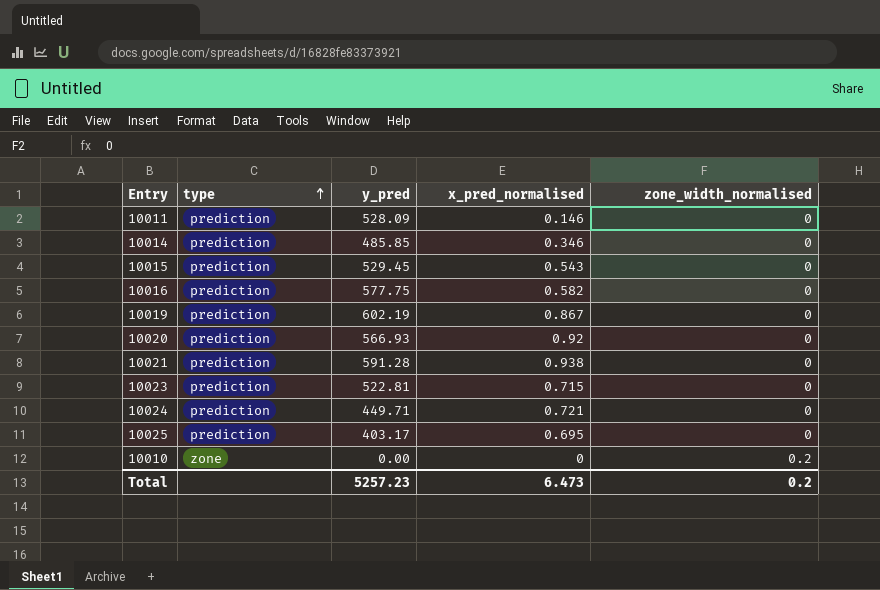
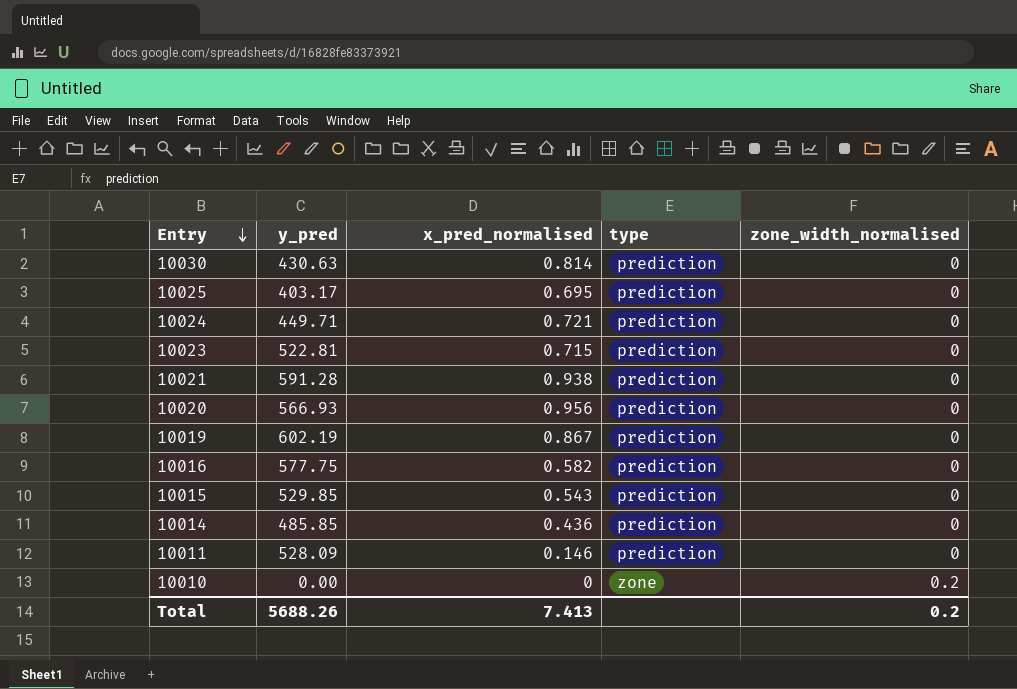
row order: type ascending -> Entry descending
column type | position: 2 -> 4
row 10030: none -> 430.63 | 0.814 | prediction | 0
10020 | x_pred_normalised: 0.92 -> 0.956
10015 | y_pred: 529.45 -> 529.85
10014 | x_pred_normalised: 0.346 -> 0.436
Total | y_pred: 5257.23 -> 5688.26
Total | x_pred_normalised: 6.473 -> 7.413

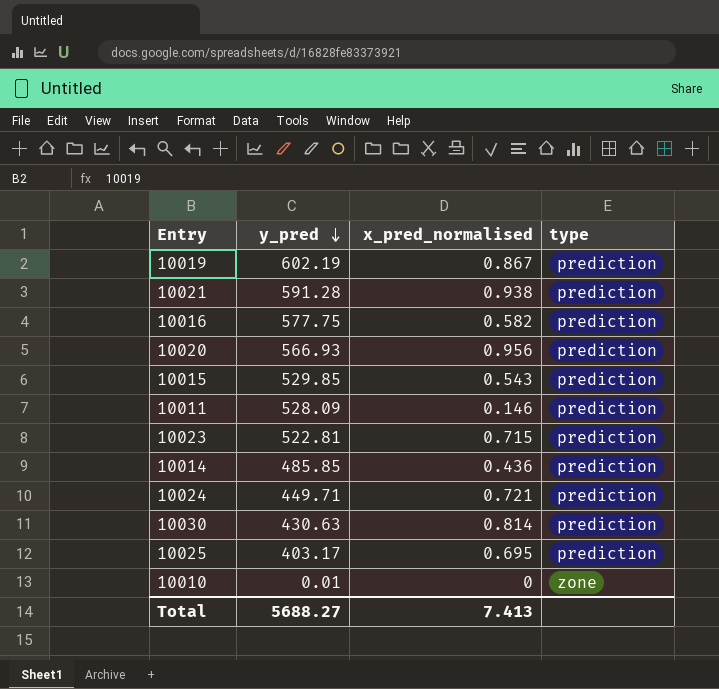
row order: Entry descending -> y_pred descending
column zone_width_normalised | position: 5 -> none
10010 | y_pred: 0.00 -> 0.01
Total | y_pred: 5688.26 -> 5688.27

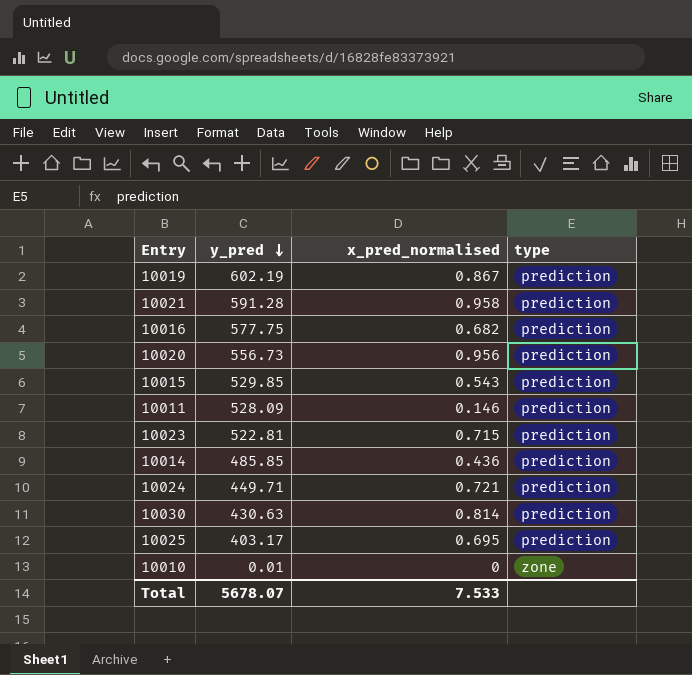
10021 | x_pred_normalised: 0.938 -> 0.958
10016 | x_pred_normalised: 0.582 -> 0.682
10020 | y_pred: 566.93 -> 556.73
Total | y_pred: 5688.27 -> 5678.07
Total | x_pred_normalised: 7.413 -> 7.533

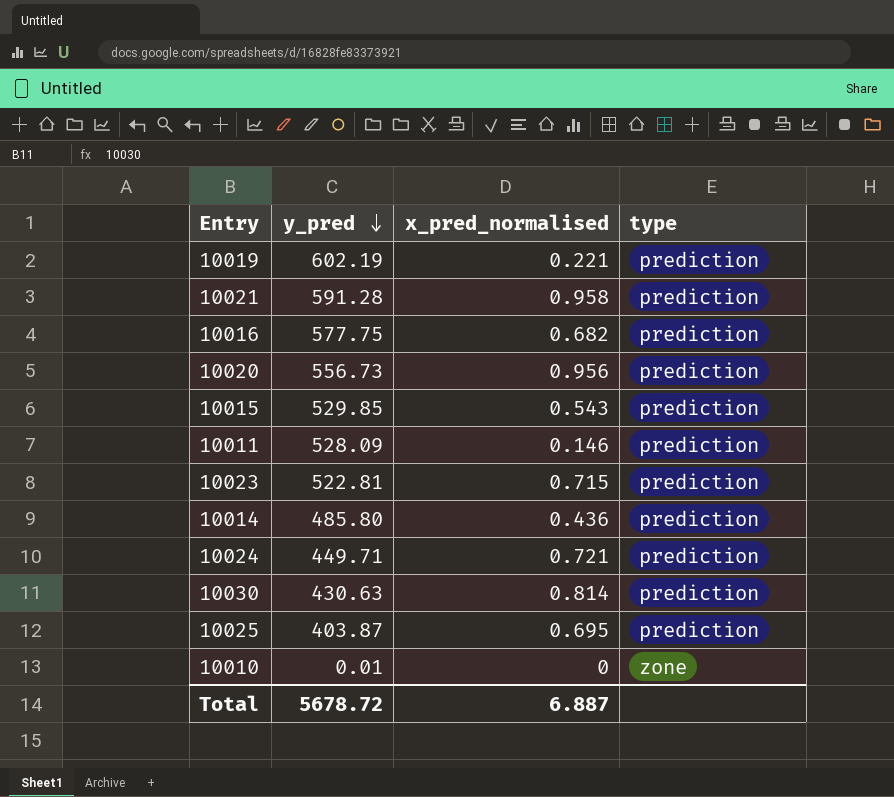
10019 | x_pred_normalised: 0.867 -> 0.221
10014 | y_pred: 485.85 -> 485.80
10025 | y_pred: 403.17 -> 403.87
Total | y_pred: 5678.07 -> 5678.72
Total | x_pred_normalised: 7.533 -> 6.887

